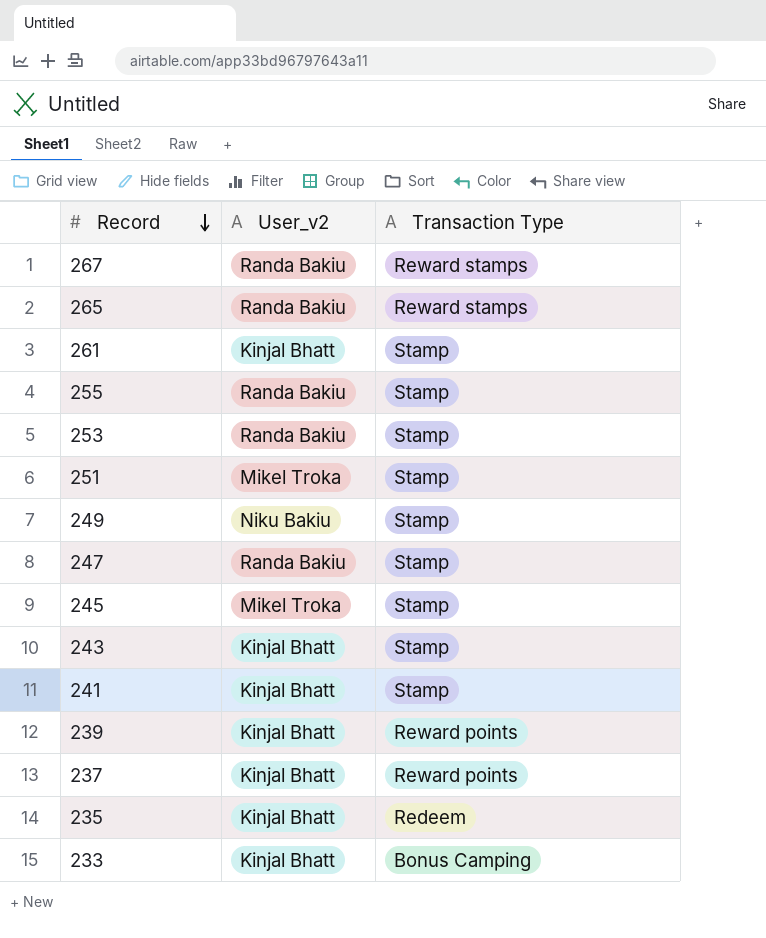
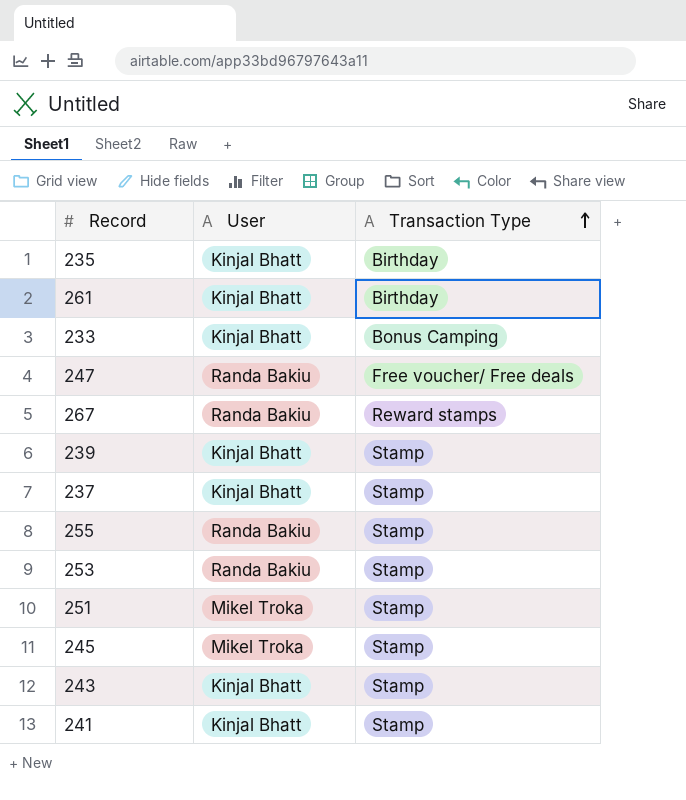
row order: Record descending -> Transaction Type ascending
column name: User_v2 -> User
row 265: Randa Bakiu | Reward stamps -> none
row 249: Niku Bakiu | Stamp -> none
235 | Transaction Type: Redeem -> Birthday
261 | Transaction Type: Stamp -> Birthday
247 | Transaction Type: Stamp -> Free voucher/ Free deals
239 | Transaction Type: Reward points -> Stamp
237 | Transaction Type: Reward points -> Stamp

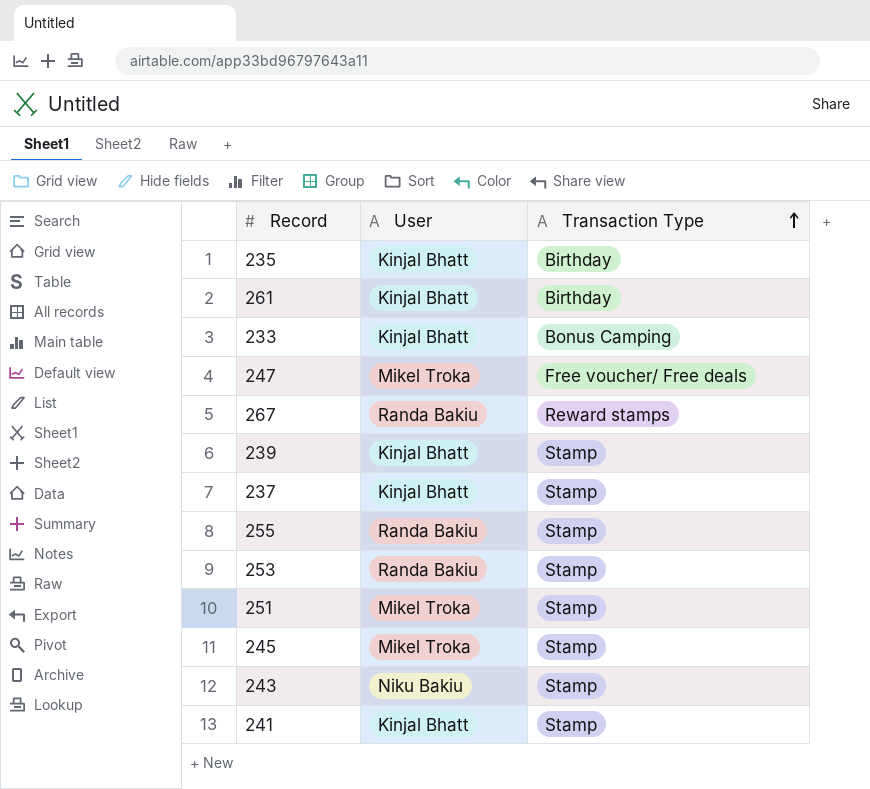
247 | User: Randa Bakiu -> Mikel Troka
243 | User: Kinjal Bhatt -> Niku Bakiu

